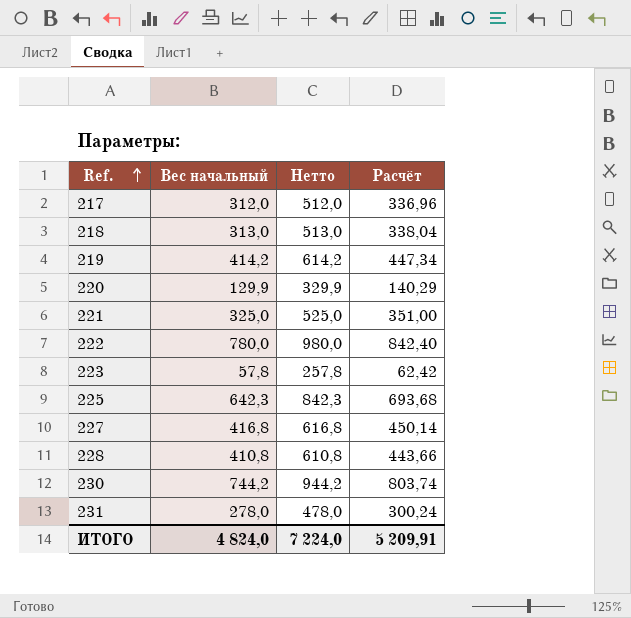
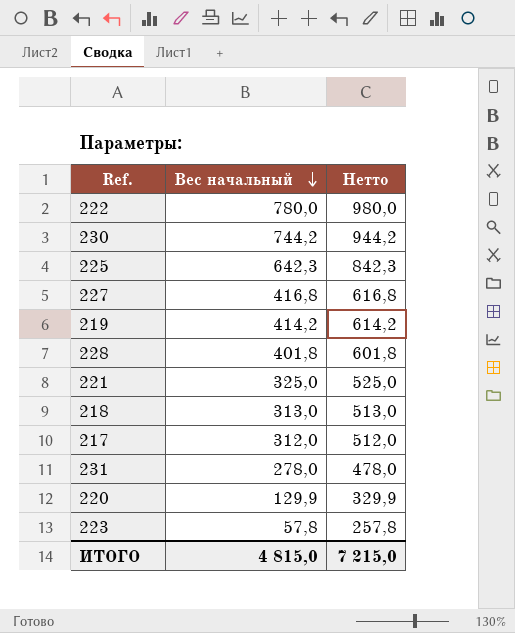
row order: Ref. ascending -> Вес начальный descending
column Расчёт | formula: [Вес начальный] * 1,08 -> none
228 | Вес начальный: 410,8 -> 401,8
228 | Нетто: 610,8 -> 601,8
ИТОГО | Вес начальный: 4 824,0 -> 4 815,0
ИТОГО | Нетто: 7 224,0 -> 7 215,0

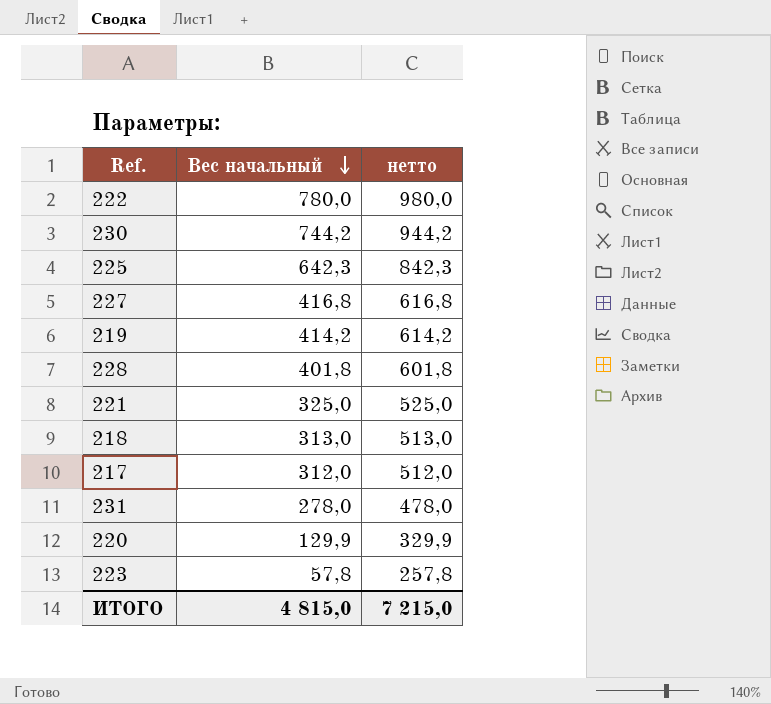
column name: Нетто -> нетто

